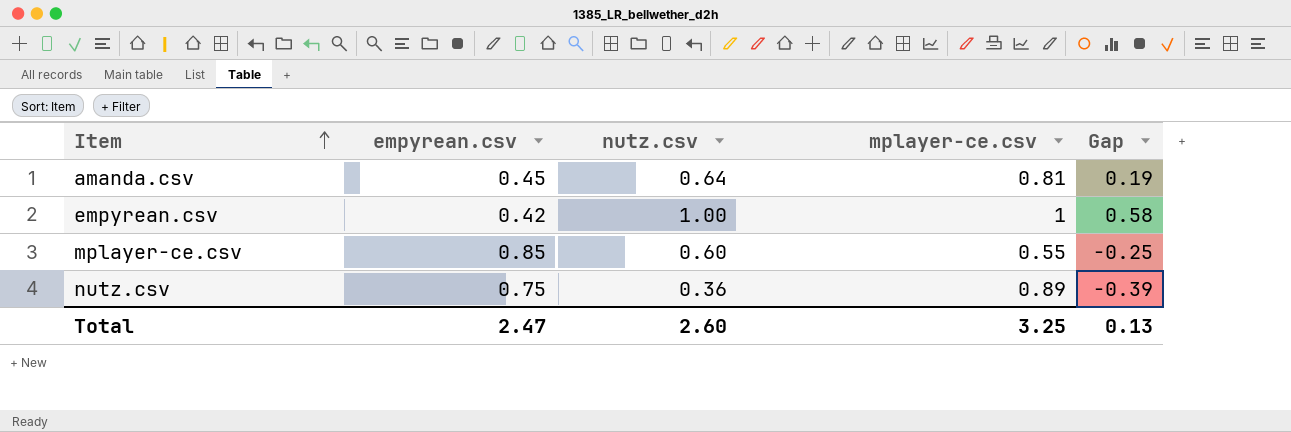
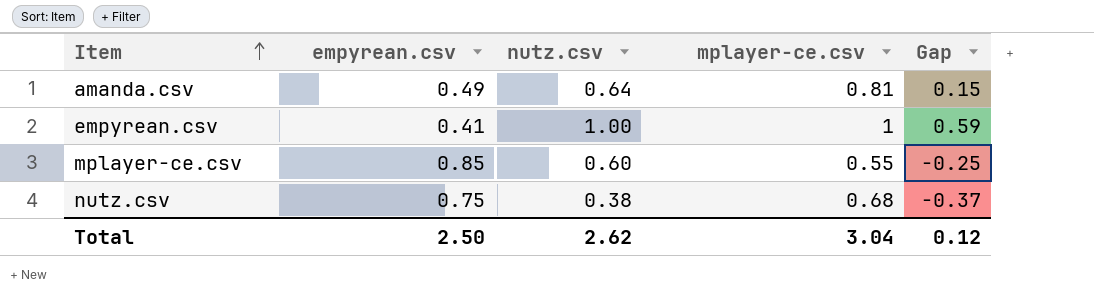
amanda.csv | empyrean.csv: 0.45 -> 0.49
amanda.csv | Gap: 0.19 -> 0.15
empyrean.csv | empyrean.csv: 0.42 -> 0.41
empyrean.csv | Gap: 0.58 -> 0.59
nutz.csv | nutz.csv: 0.36 -> 0.38
nutz.csv | mplayer-ce.csv: 0.89 -> 0.68
nutz.csv | Gap: -0.39 -> -0.37
Total | empyrean.csv: 2.47 -> 2.50
Total | nutz.csv: 2.60 -> 2.62
Total | mplayer-ce.csv: 3.25 -> 3.04
Total | Gap: 0.13 -> 0.12

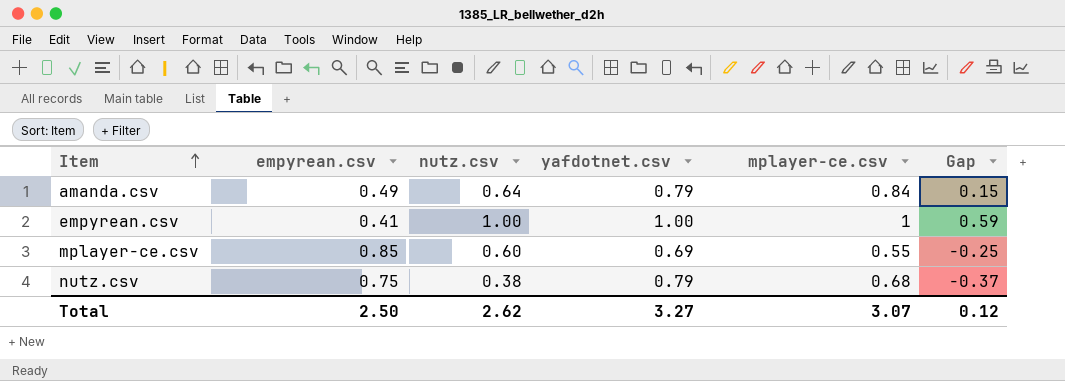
column yafdotnet.csv | position: none -> 4
amanda.csv | mplayer-ce.csv: 0.81 -> 0.84
Total | mplayer-ce.csv: 3.04 -> 3.07

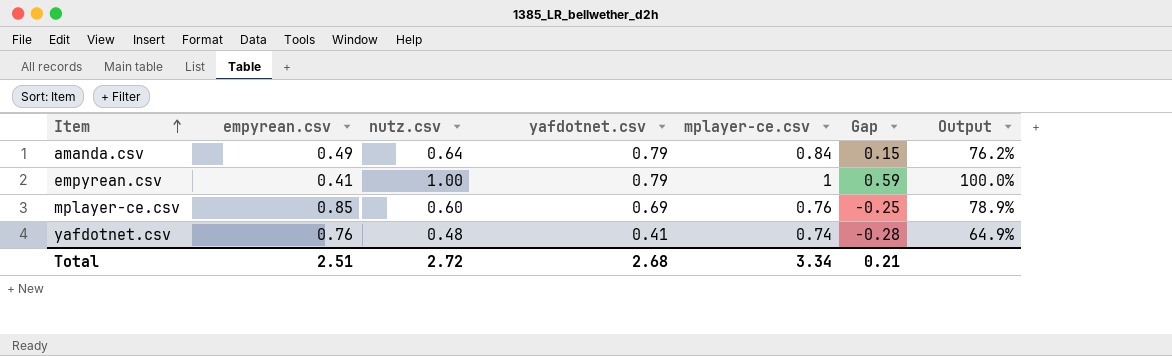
column Output | formula: none -> [nutz.csv] / [mplayer-ce.csv]
row nutz.csv: 0.75 | 0.38 | 0.79 | 0.68 | -0.37 -> none
empyrean.csv | yafdotnet.csv: 1.00 -> 0.79
mplayer-ce.csv | mplayer-ce.csv: 0.55 -> 0.76
row yafdotnet.csv: none -> 0.76 | 0.48 | 0.41 | 0.74 | -0.28 | 64.9%
Total | empyrean.csv: 2.50 -> 2.51
Total | nutz.csv: 2.62 -> 2.72
Total | yafdotnet.csv: 3.27 -> 2.68
Total | mplayer-ce.csv: 3.07 -> 3.34
Total | Gap: 0.12 -> 0.21

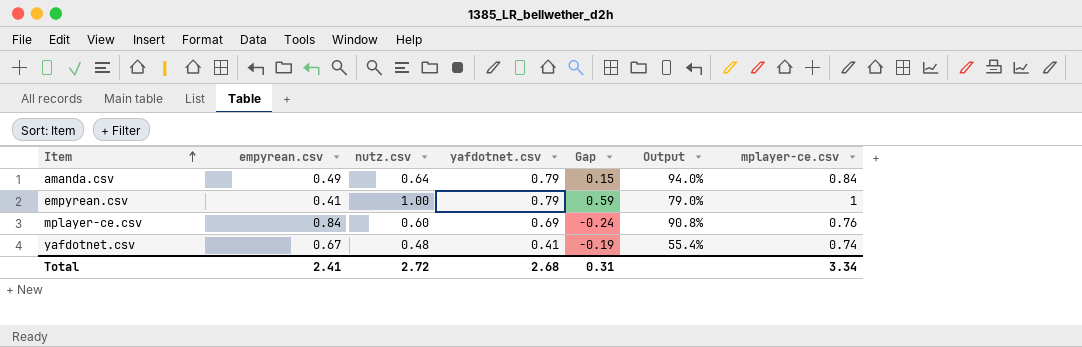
column Output | formula: [nutz.csv] / [mplayer-ce.csv] -> [yafdotnet.csv] / [mplayer-ce.csv]
column mplayer-ce.csv | position: 5 -> 7
mplayer-ce.csv | empyrean.csv: 0.85 -> 0.84
mplayer-ce.csv | Gap: -0.25 -> -0.24
yafdotnet.csv | empyrean.csv: 0.76 -> 0.67
yafdotnet.csv | Gap: -0.28 -> -0.19
Total | empyrean.csv: 2.51 -> 2.41
Total | Gap: 0.21 -> 0.31

